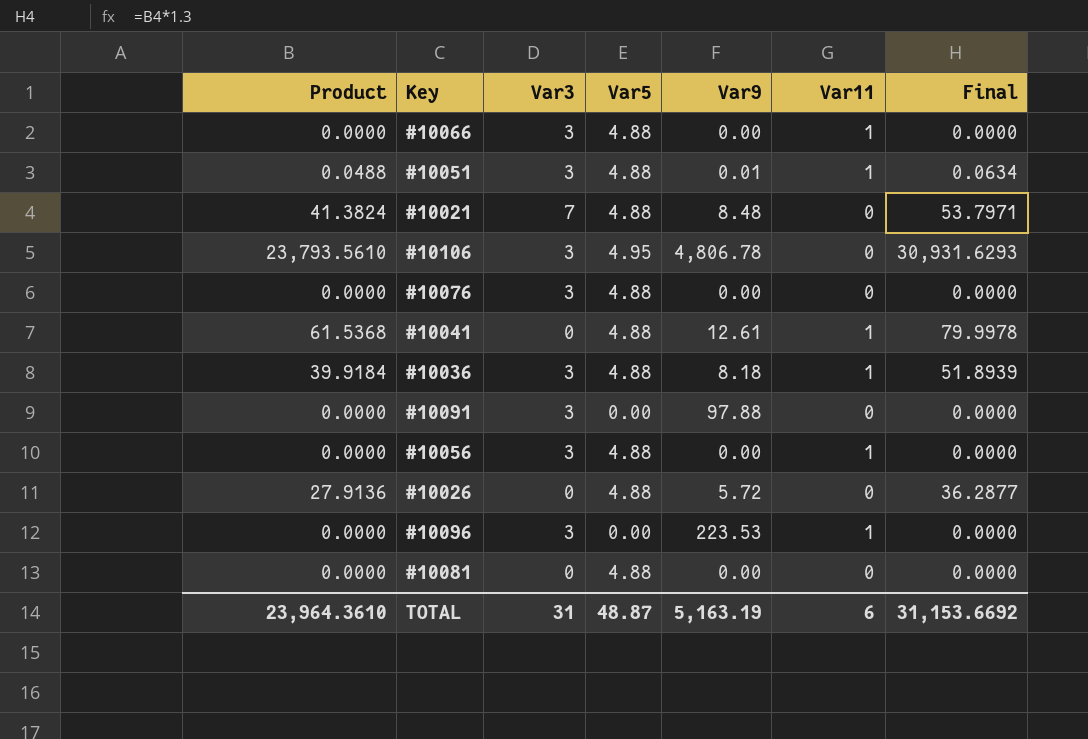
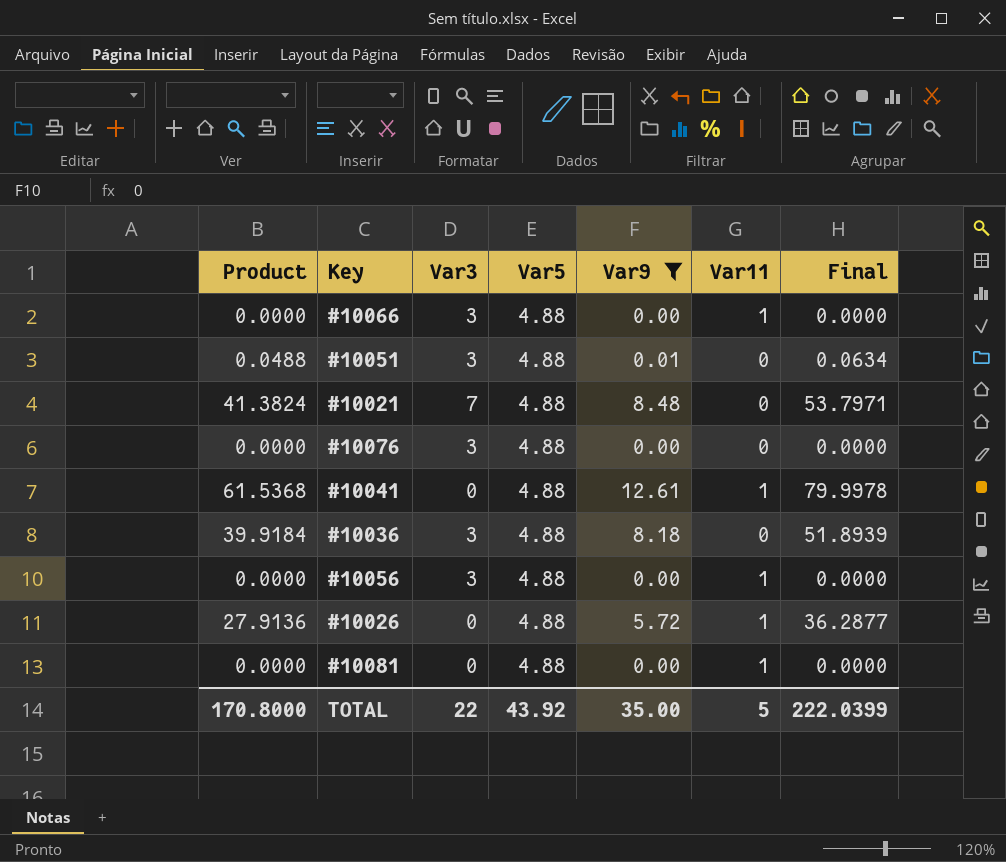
filter: none -> Var9 <= 12.61
#10051 | Var11: 1 -> 0
#10036 | Var11: 1 -> 0
#10026 | Var11: 0 -> 1
#10081 | Var11: 0 -> 1
TOTAL | Product: 23,964.3610 -> 170.8000
TOTAL | Var3: 31 -> 22
TOTAL | Var5: 48.87 -> 43.92
TOTAL | Var9: 5,163.19 -> 35.00
TOTAL | Var11: 6 -> 5
TOTAL | Final: 31,153.6692 -> 222.0399

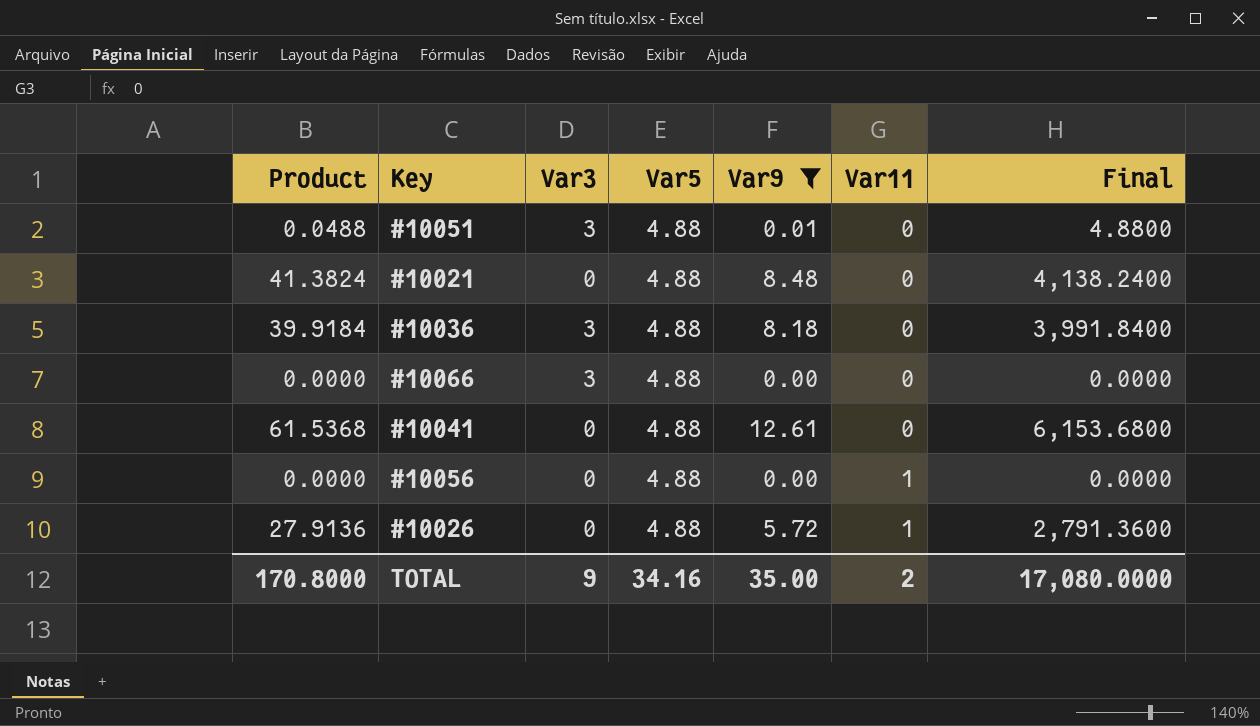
row order: none -> Var11 ascending
column Final | formula: [Product] * 1.3 -> [Product] * 100
row #10076: 0.0000 | 3 | 4.88 | 0.00 | 0 | 0.0000 -> none
row #10081: 0.0000 | 0 | 4.88 | 0.00 | 1 | 0.0000 -> none
#10021 | Var3: 7 -> 0
#10066 | Var11: 1 -> 0
#10041 | Var11: 1 -> 0
#10056 | Var3: 3 -> 0
TOTAL | Var3: 22 -> 9
TOTAL | Var5: 43.92 -> 34.16
TOTAL | Var11: 5 -> 2
TOTAL | Final: 222.0399 -> 17,080.0000

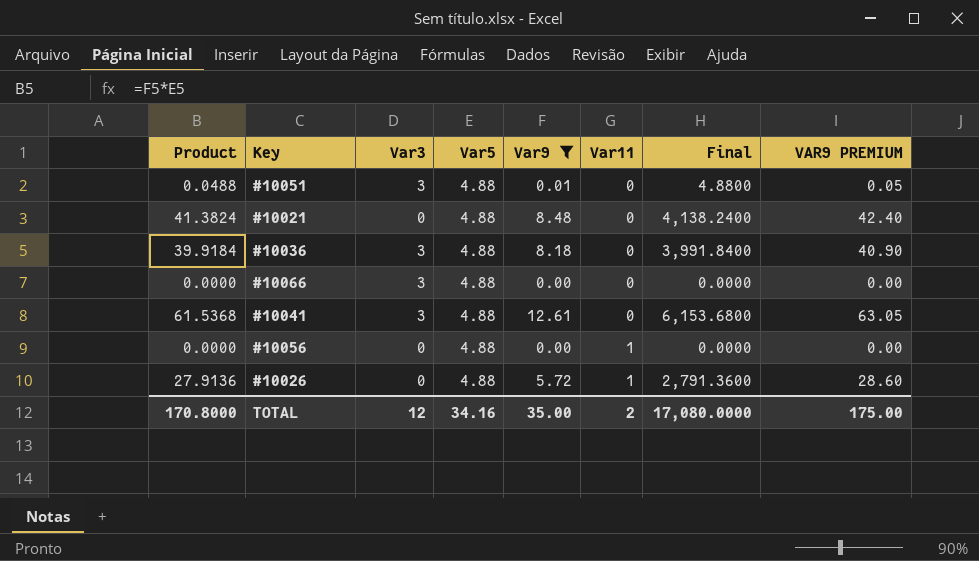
column VAR9 PREMIUM | formula: none -> [Var9] * 5
#10041 | Var3: 0 -> 3
TOTAL | Var3: 9 -> 12

